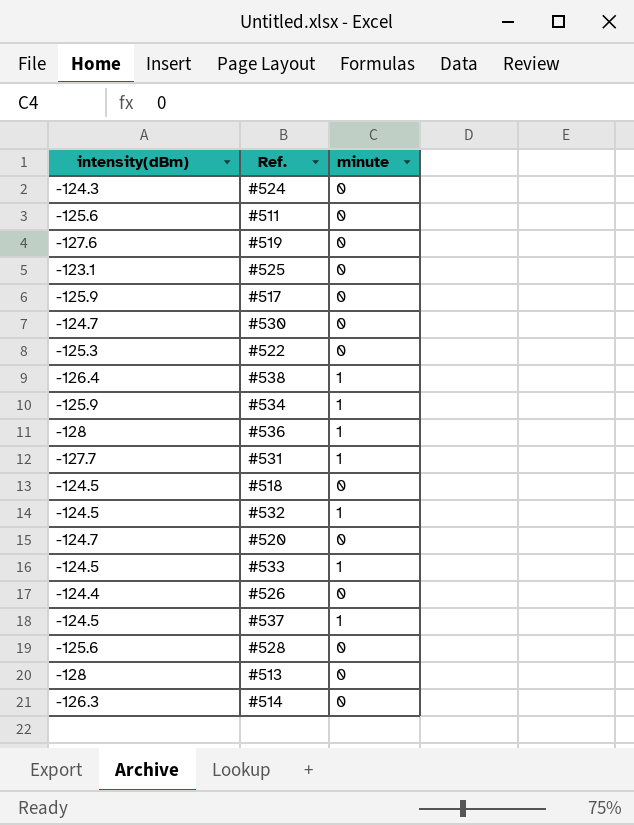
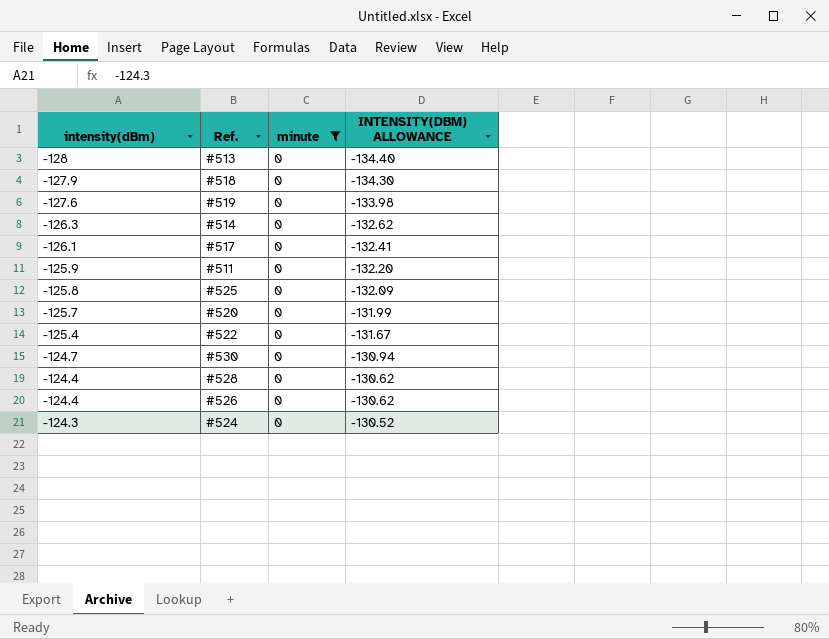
filter: none -> minute = 0
row order: none -> intensity(dBm) ascending
column INTENSITY(DBM) ALLOWANCE | formula: none -> [intensity(dBm)] * 1.05
#518 | intensity(dBm): -124.5 -> -127.9
#517 | intensity(dBm): -125.9 -> -126.1
#511 | intensity(dBm): -125.6 -> -125.9
#525 | intensity(dBm): -123.1 -> -125.8
#520 | intensity(dBm): -124.7 -> -125.7
#522 | intensity(dBm): -125.3 -> -125.4
#528 | intensity(dBm): -125.6 -> -124.4

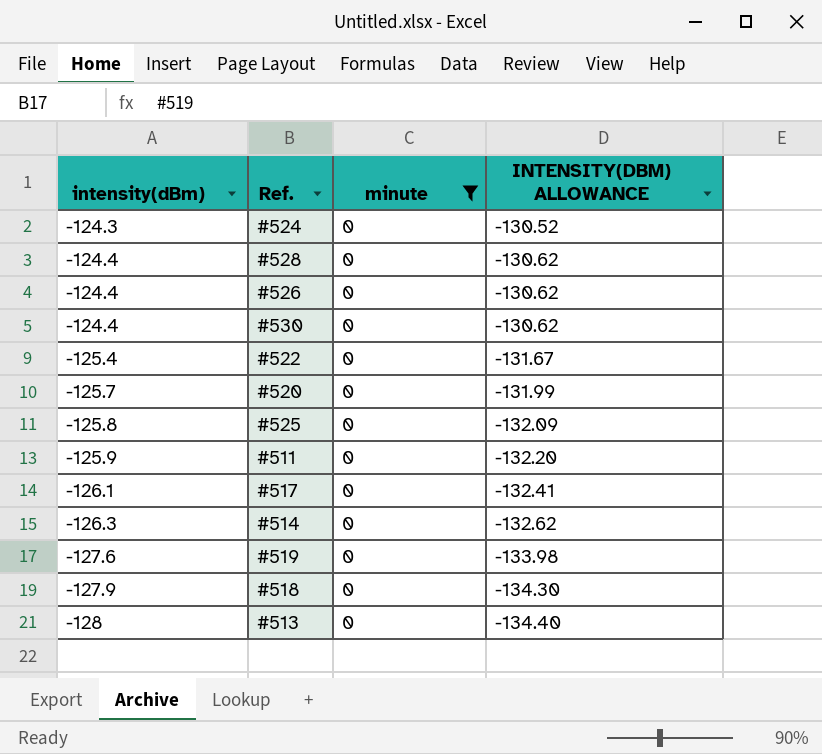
row order: intensity(dBm) ascending -> intensity(dBm) descending
#530 | intensity(dBm): -124.7 -> -124.4
#530 | INTENSITY(DBM) ALLOWANCE: -130.94 -> -130.62

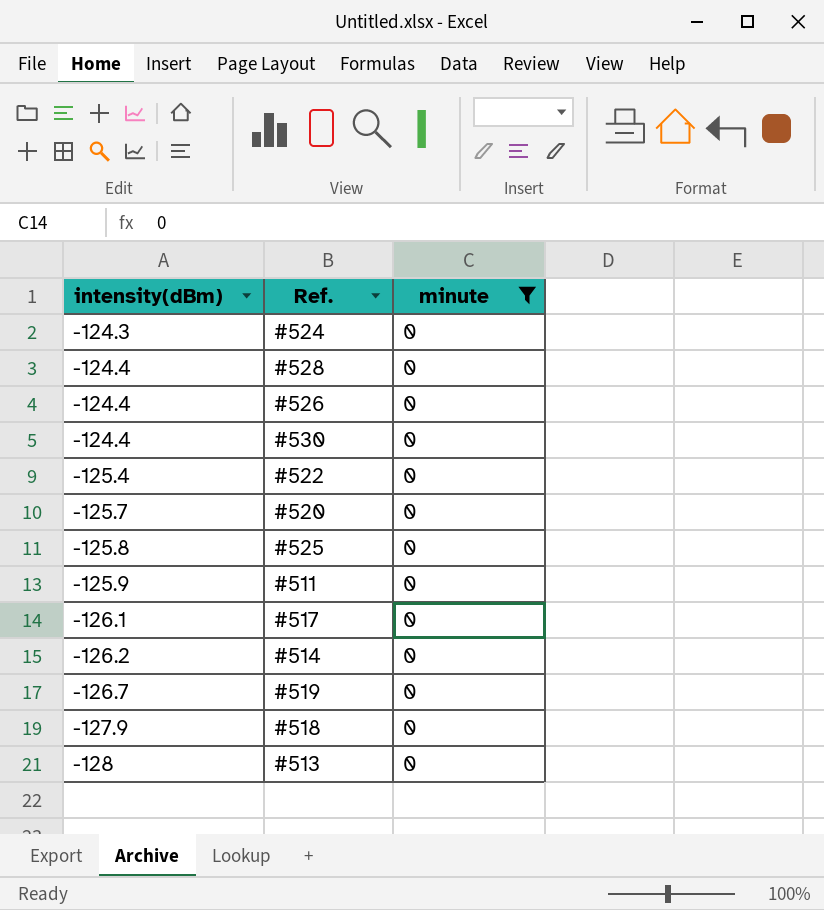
column INTENSITY(DBM) ALLOWANCE | formula: [intensity(dBm)] * 1.05 -> none
#514 | intensity(dBm): -126.3 -> -126.2
#519 | intensity(dBm): -127.6 -> -126.7

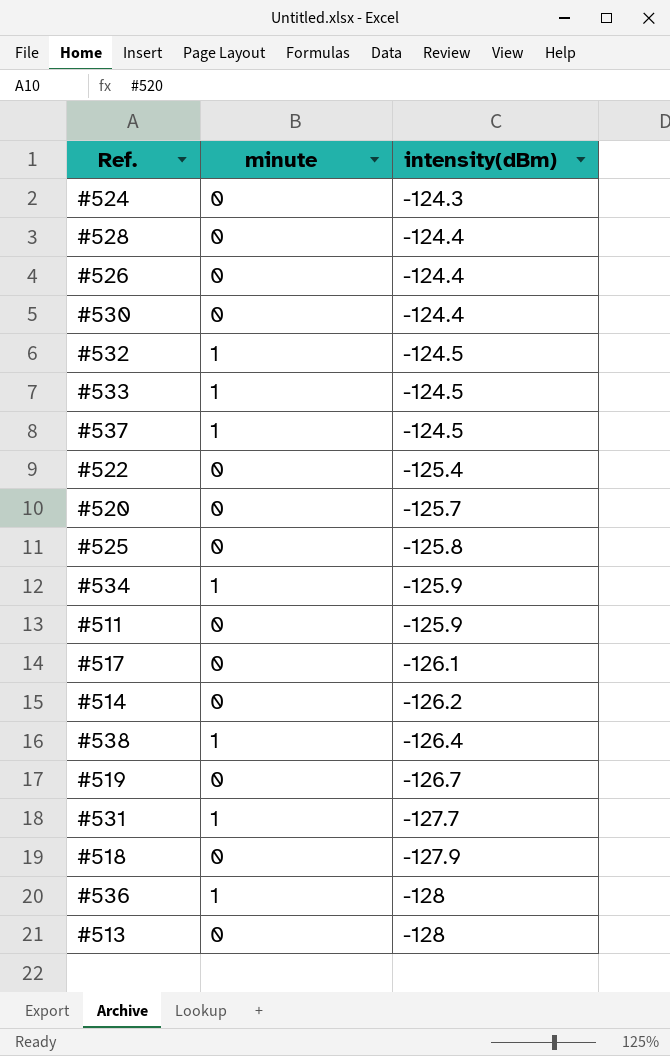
filter: minute = 0 -> none
column intensity(dBm) | position: 1 -> 3

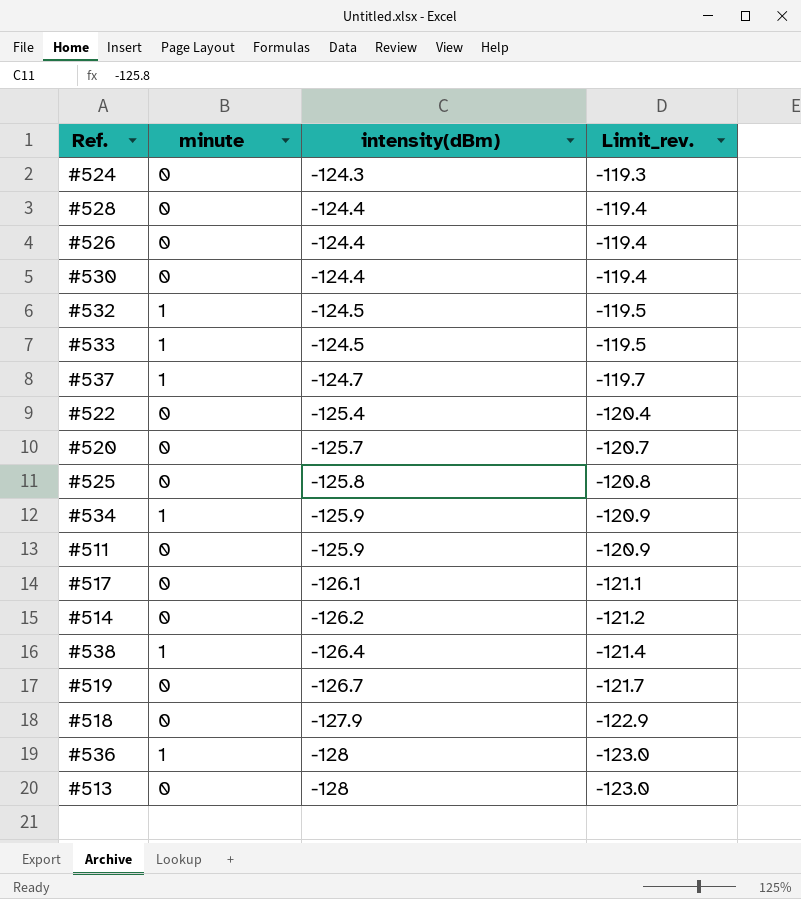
column Limit_rev. | formula: none -> [intensity(dBm)] + 5
row #531: 1 | -127.7 -> none
#537 | intensity(dBm): -124.5 -> -124.7

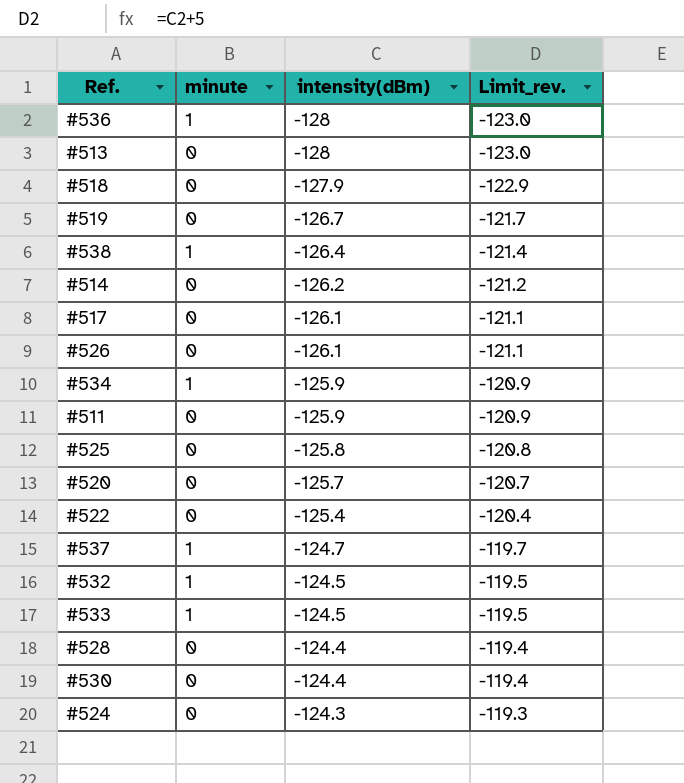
row order: intensity(dBm) descending -> intensity(dBm) ascending
#526 | intensity(dBm): -124.4 -> -126.1
#526 | Limit_rev.: -119.4 -> -121.1

